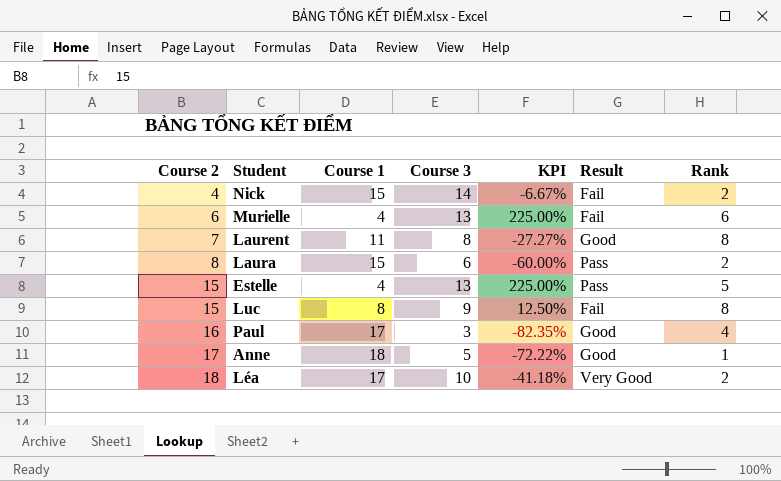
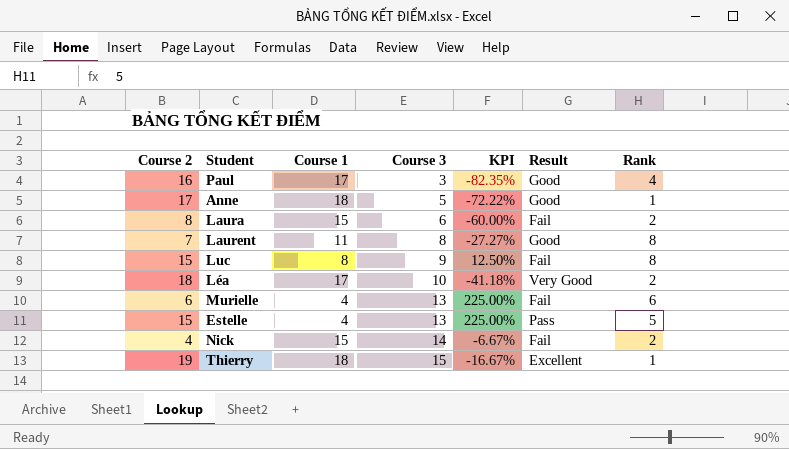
row order: Course 2 ascending -> Course 3 ascending
Laura | Result: Pass -> Fail
row Thierry: none -> 19 | 18 | 15 | -16.67% | Excellent | 1

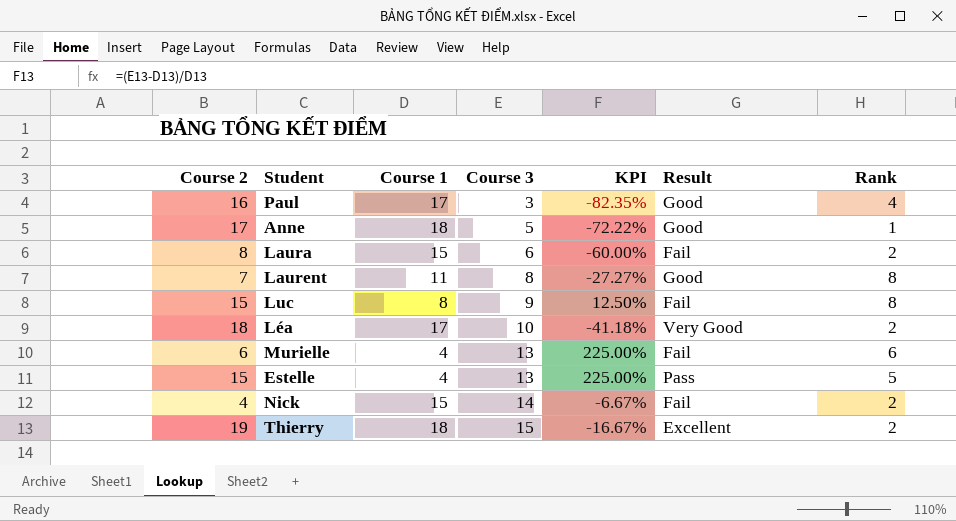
Thierry | Rank: 1 -> 2

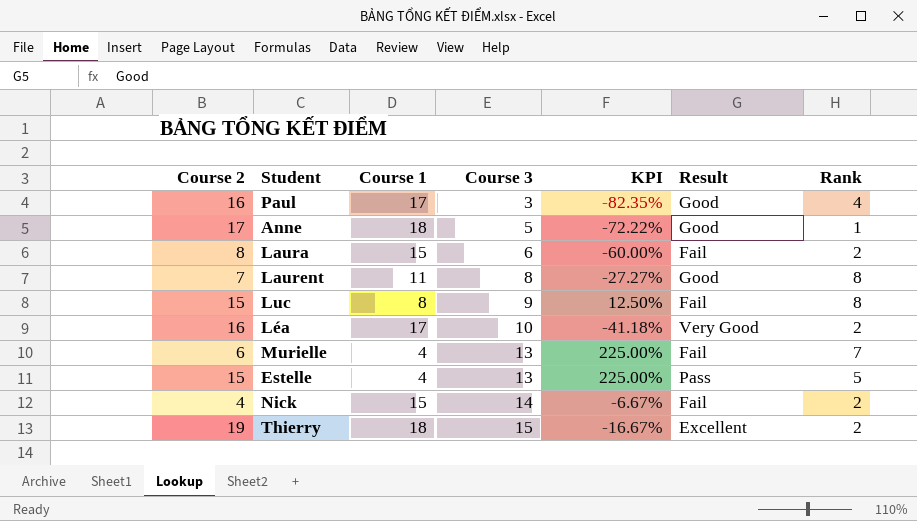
Léa | Course 2: 18 -> 16
Murielle | Rank: 6 -> 7

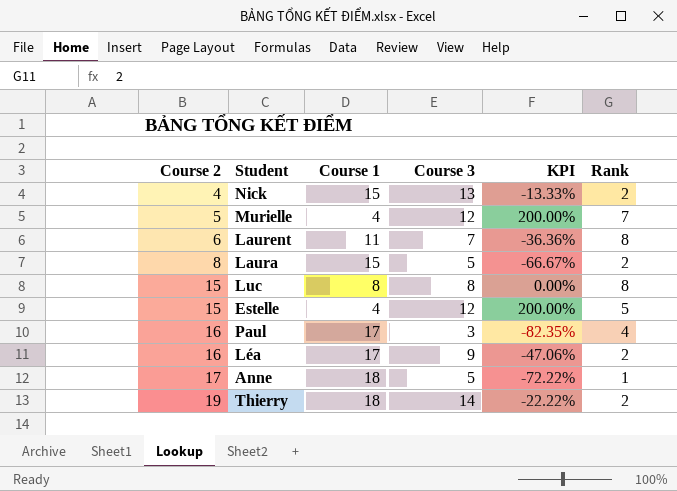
row order: Course 3 ascending -> Course 2 ascending
column Result | position: 6 -> none
Nick | Course 3: 14 -> 13
Nick | KPI: -6.67% -> -13.33%
Murielle | Course 2: 6 -> 5
Murielle | Course 3: 13 -> 12
Murielle | KPI: 225.00% -> 200.00%
Laurent | Course 2: 7 -> 6
Laurent | Course 3: 8 -> 7
Laurent | KPI: -27.27% -> -36.36%
Laura | Course 3: 6 -> 5
Laura | KPI: -60.00% -> -66.67%
Luc | Course 3: 9 -> 8
Luc | KPI: 12.50% -> 0.00%
Estelle | Course 3: 13 -> 12
Estelle | KPI: 225.00% -> 200.00%
Léa | Course 3: 10 -> 9
Léa | KPI: -41.18% -> -47.06%
Thierry | Course 3: 15 -> 14
Thierry | KPI: -16.67% -> -22.22%

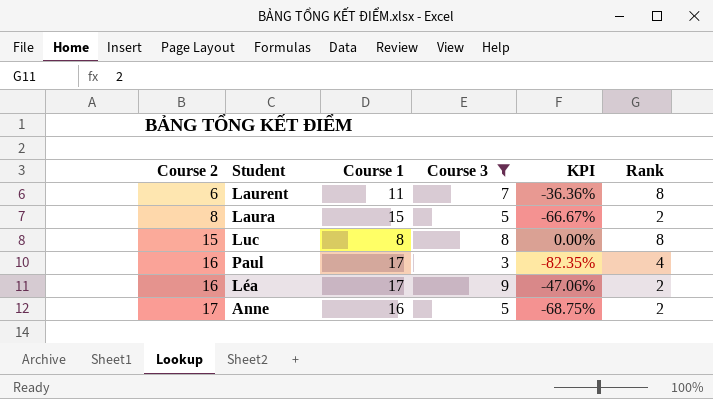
filter: none -> Course 3 <= 9
Anne | Course 1: 18 -> 16
Anne | KPI: -72.22% -> -68.75%
Anne | Rank: 1 -> 2

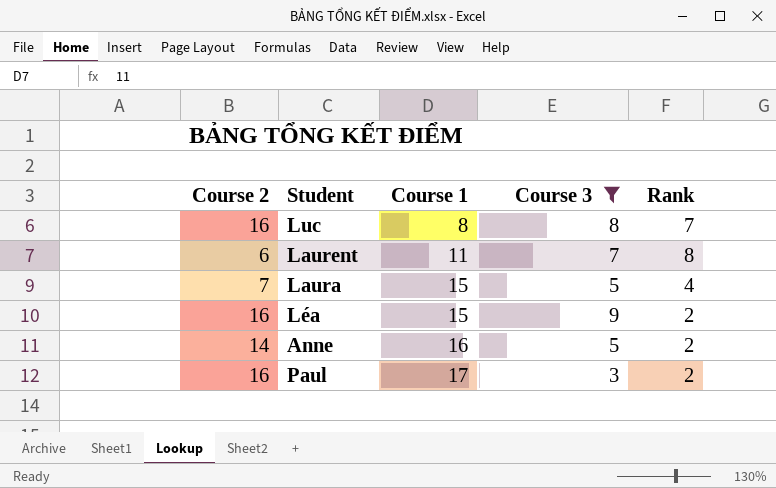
row order: Course 2 ascending -> Course 1 ascending
column KPI | formula: ([Course 3] - [Course 1]) / [Course 1] -> none
Luc | Course 2: 15 -> 16
Luc | Rank: 8 -> 7
Laura | Course 2: 8 -> 7
Laura | Rank: 2 -> 4
Léa | Course 1: 17 -> 15
Anne | Course 2: 17 -> 14
Paul | Rank: 4 -> 2

